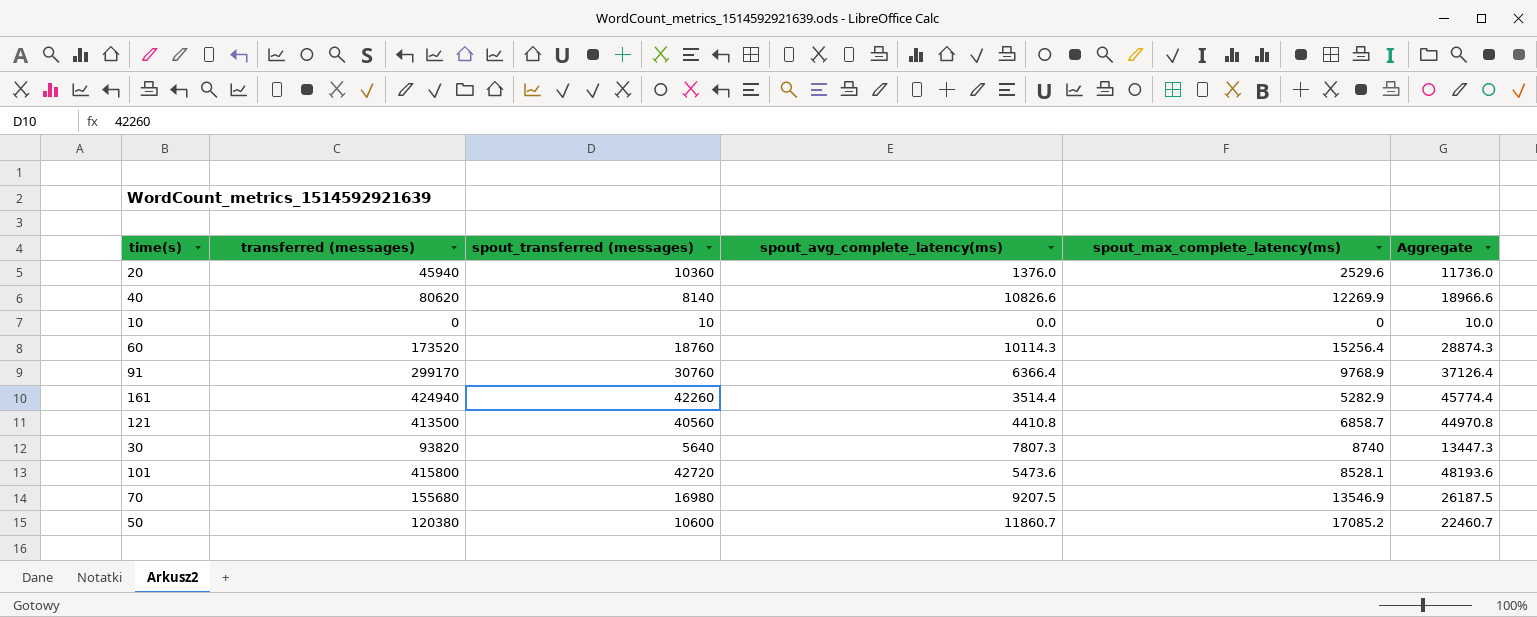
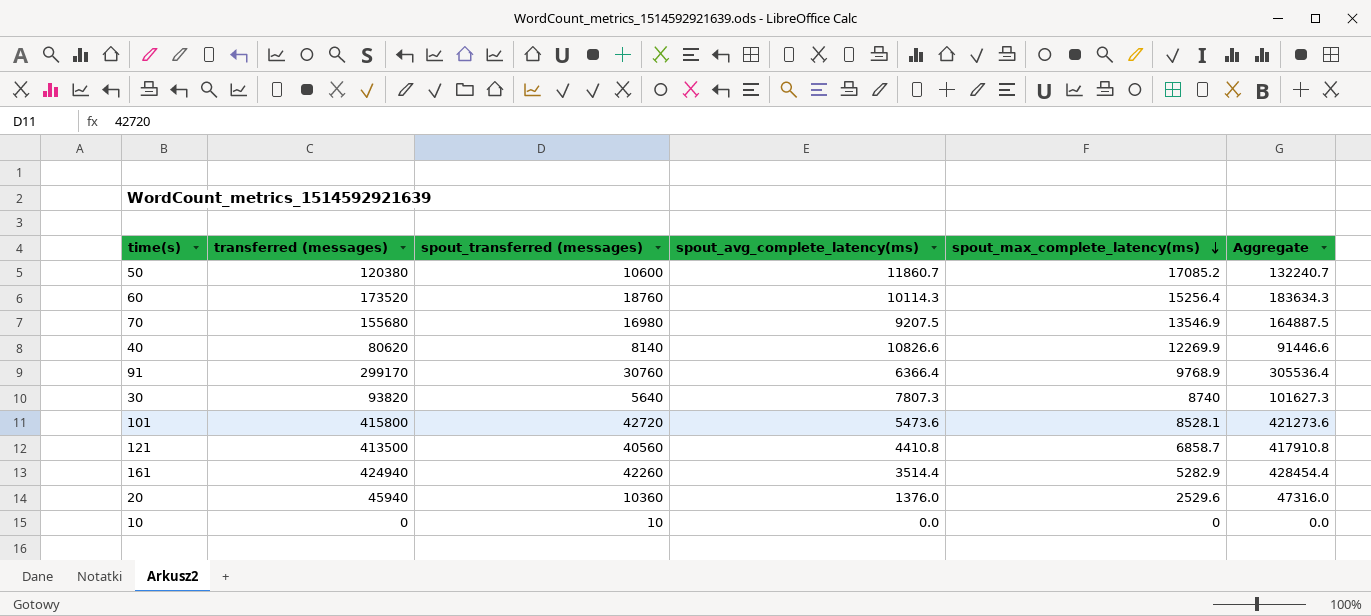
row order: none -> spout_max_complete_latency(ms) descending
column Aggregate | formula: [spout_transferred (messages)] + [spout_avg_complete_latency(ms)] -> [transferred (messages)] + [spout_avg_complete_latency(ms)]

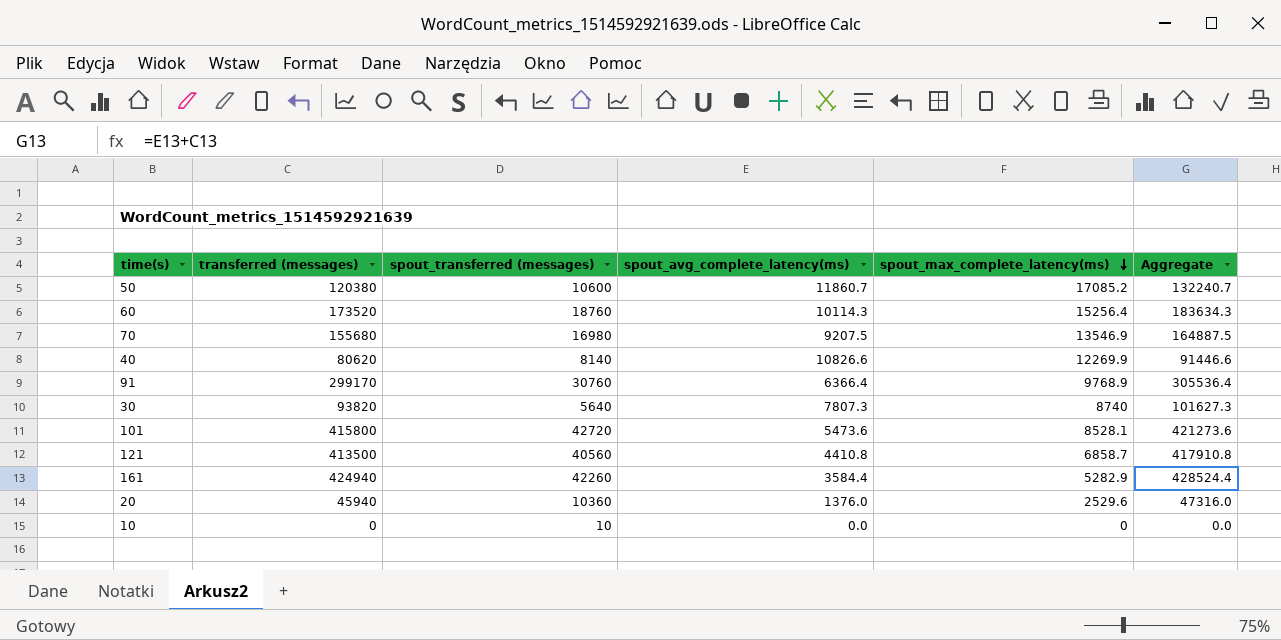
161 | spout_avg_complete_latency(ms): 3514.4 -> 3584.4
161 | Aggregate: 428454.4 -> 428524.4

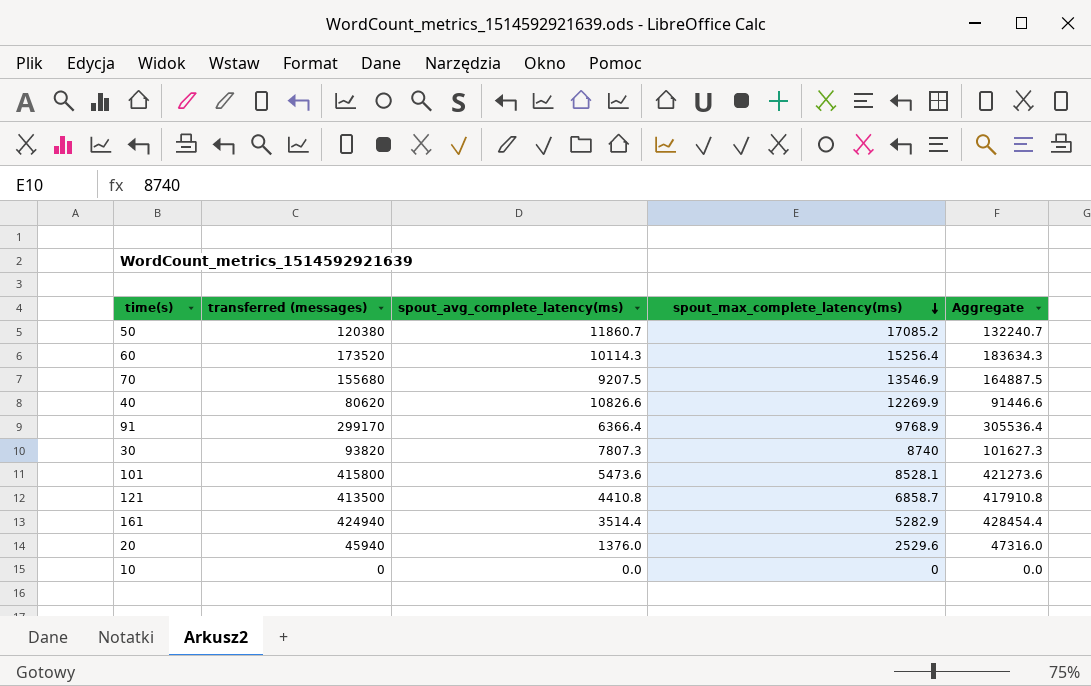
column spout_transferred (messages) | position: 3 -> none
161 | spout_avg_complete_latency(ms): 3584.4 -> 3514.4
161 | Aggregate: 428524.4 -> 428454.4

